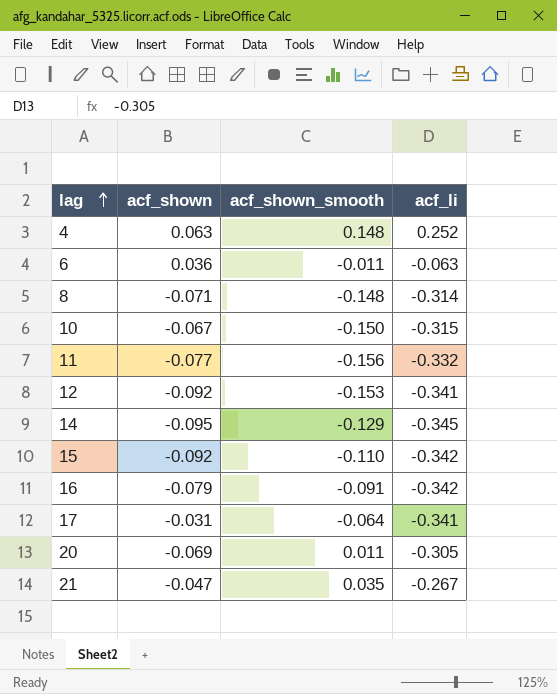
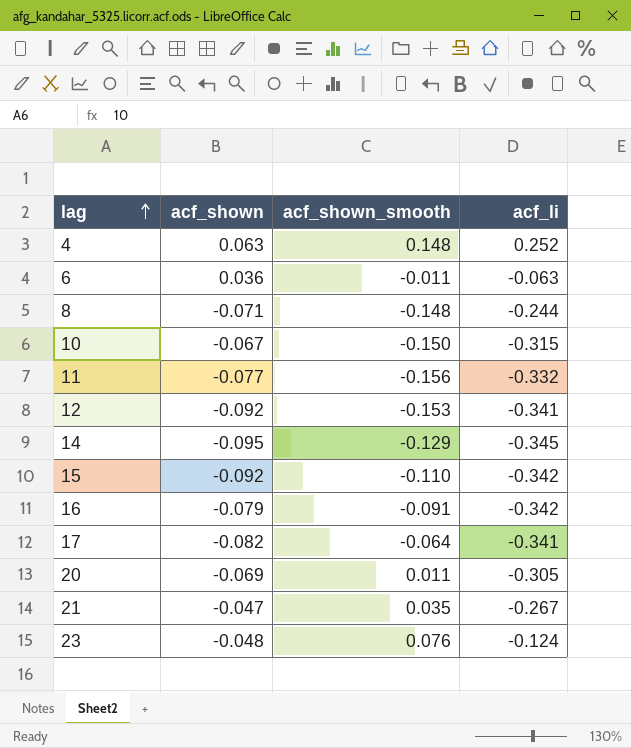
8 | acf_li: -0.314 -> -0.244
17 | acf_shown: -0.031 -> -0.082
row 23: none -> -0.048 | 0.076 | -0.124

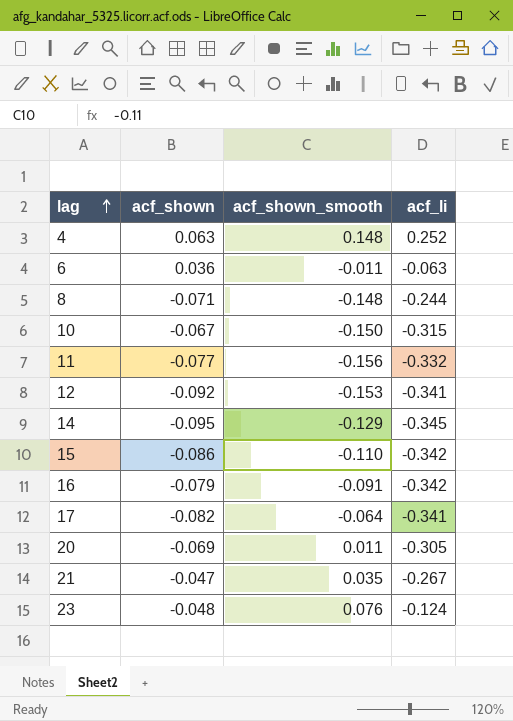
15 | acf_shown: -0.092 -> -0.086

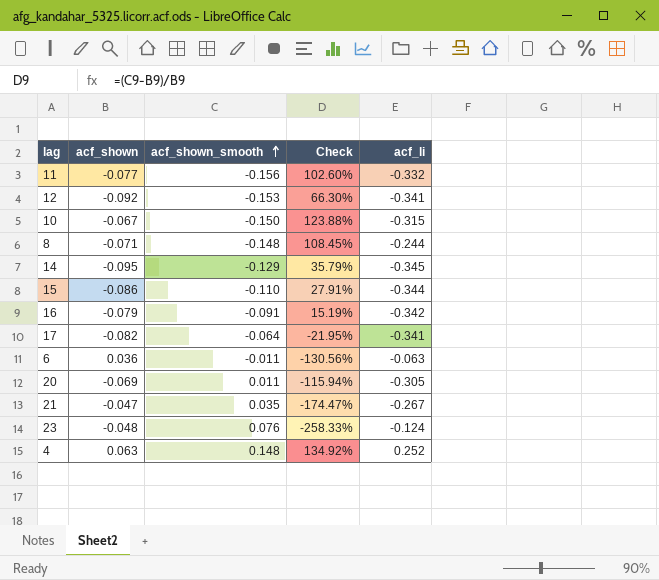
row order: lag ascending -> acf_shown_smooth ascending
column Check | formula: none -> ([acf_shown_smooth] - [acf_shown]) / [acf_shown]
15 | acf_li: -0.342 -> -0.344

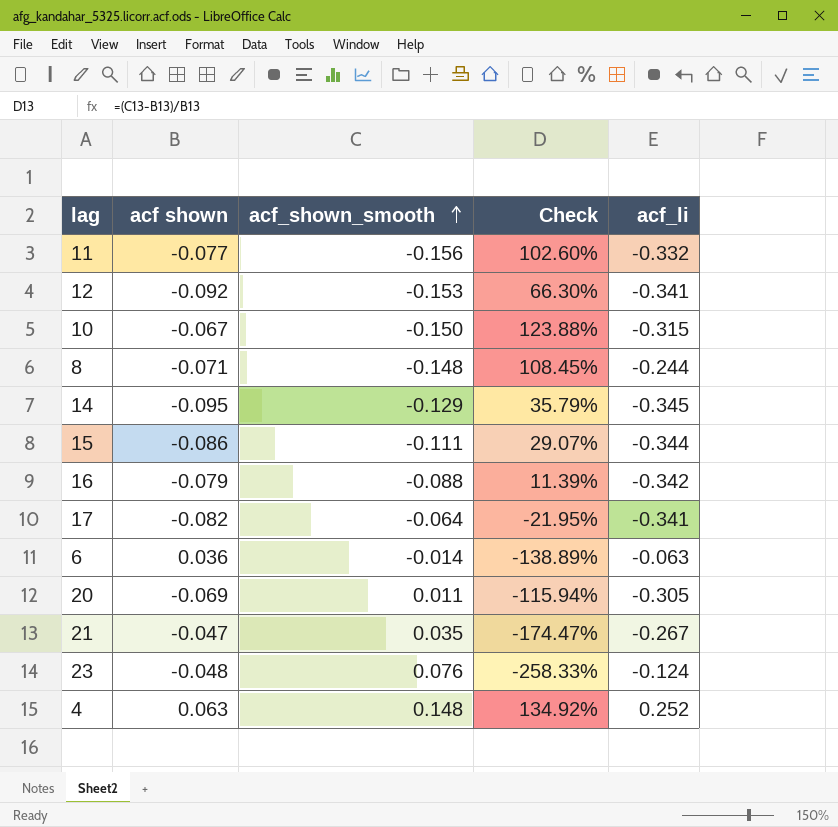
column name: acf_shown -> acf shown
15 | acf_shown_smooth: -0.110 -> -0.111
15 | Check: 27.91% -> 29.07%
16 | acf_shown_smooth: -0.091 -> -0.088
16 | Check: 15.19% -> 11.39%
6 | acf_shown_smooth: -0.011 -> -0.014
6 | Check: -130.56% -> -138.89%

